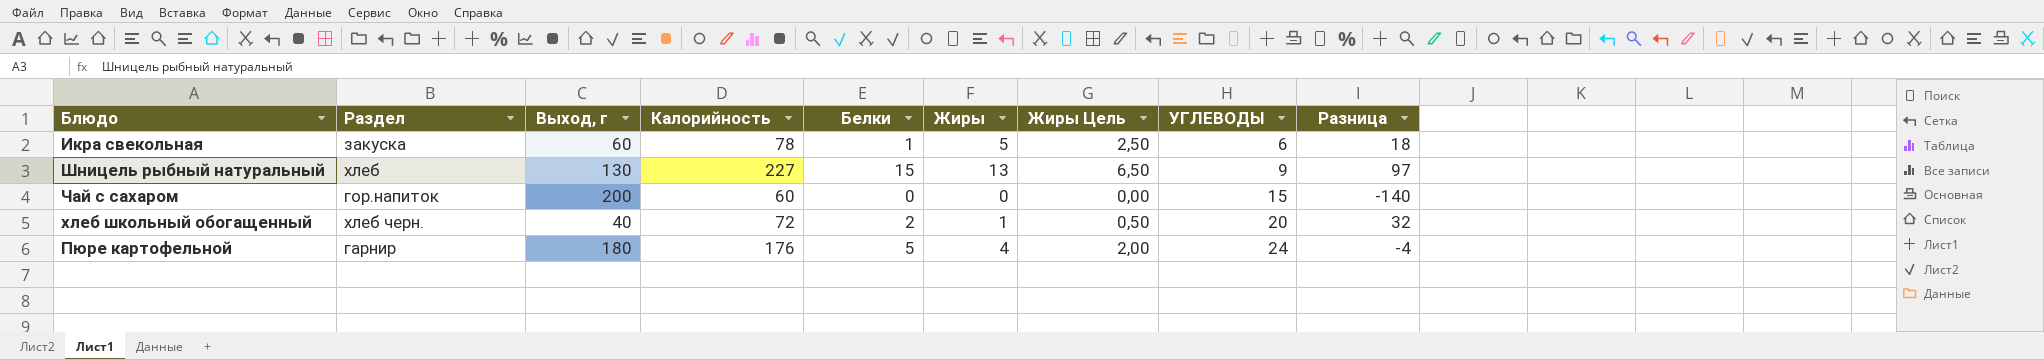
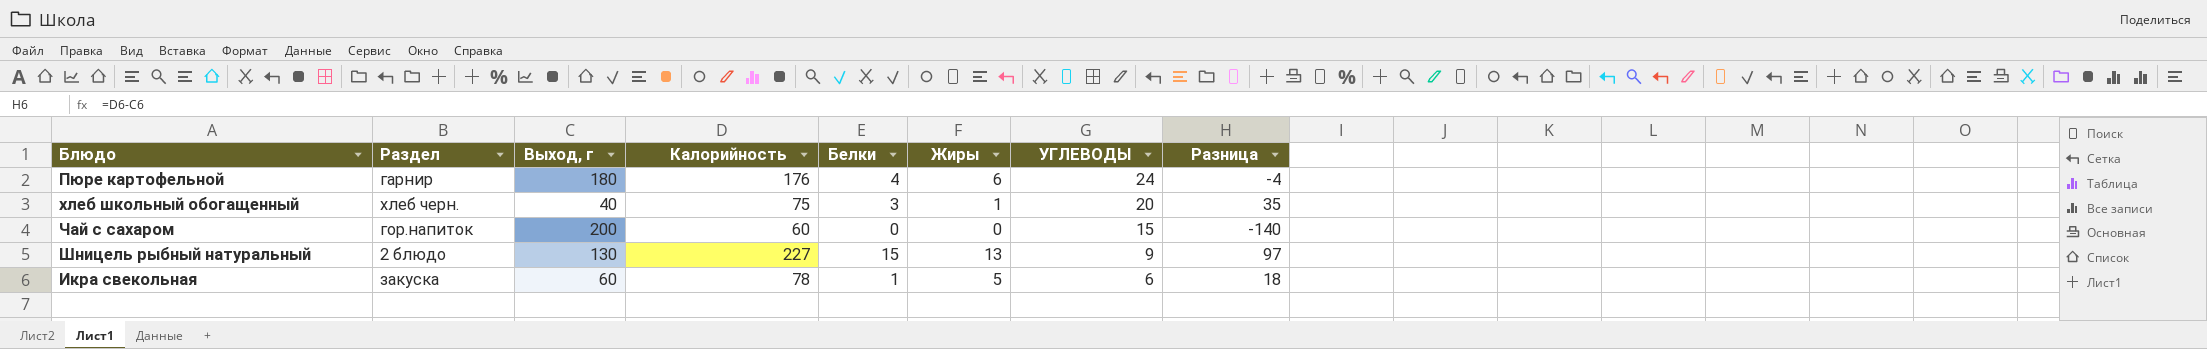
row order: УГЛЕВОДЫ ascending -> УГЛЕВОДЫ descending
column Жиры Цель | formula: [Жиры] * 0,5 -> none
Пюре картофельной | Белки: 5 -> 4
Пюре картофельной | Жиры: 4 -> 6
хлеб школьный обогащенный | Калорийность: 72 -> 75
хлеб школьный обогащенный | Белки: 2 -> 3
хлеб школьный обогащенный | Разница: 32 -> 35
Шницель рыбный натуральный | Раздел: хлеб -> 2 блюдо

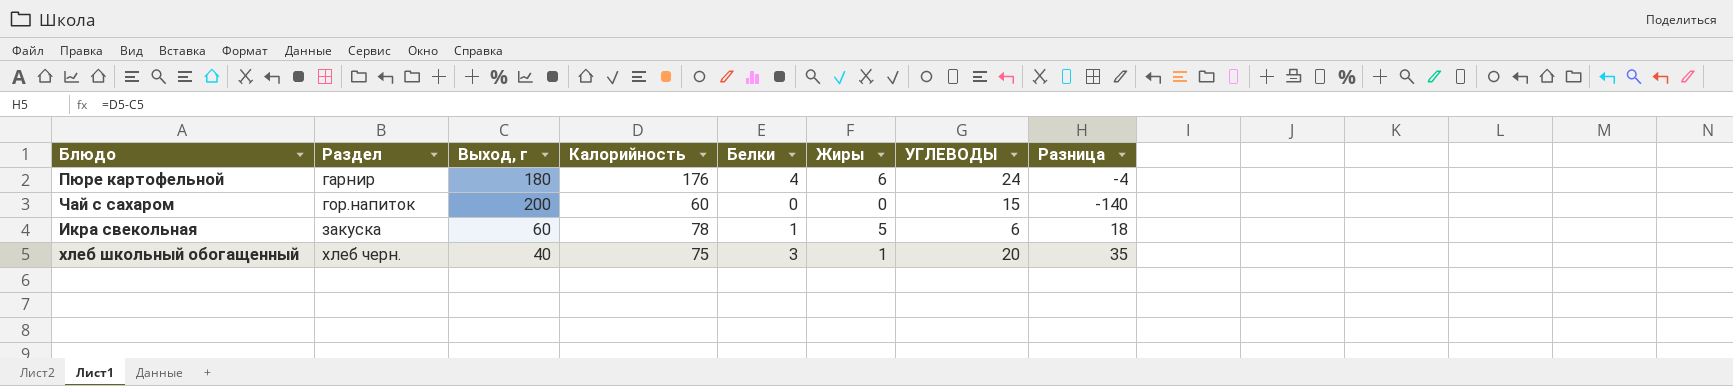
row order: УГЛЕВОДЫ descending -> Раздел ascending
row Шницель рыбный натуральный: 2 блюдо | 130 | 227 | 15 | 13 | 9 | 97 -> none

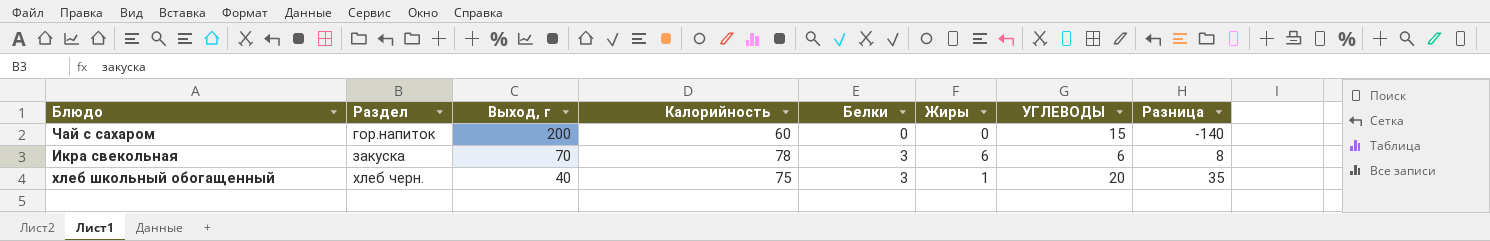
row Пюре картофельной: гарнир | 180 | 176 | 4 | 6 | 24 | -4 -> none
Икра свекольная | Выход, г: 60 -> 70
Икра свекольная | Белки: 1 -> 3
Икра свекольная | Жиры: 5 -> 6
Икра свекольная | Разница: 18 -> 8

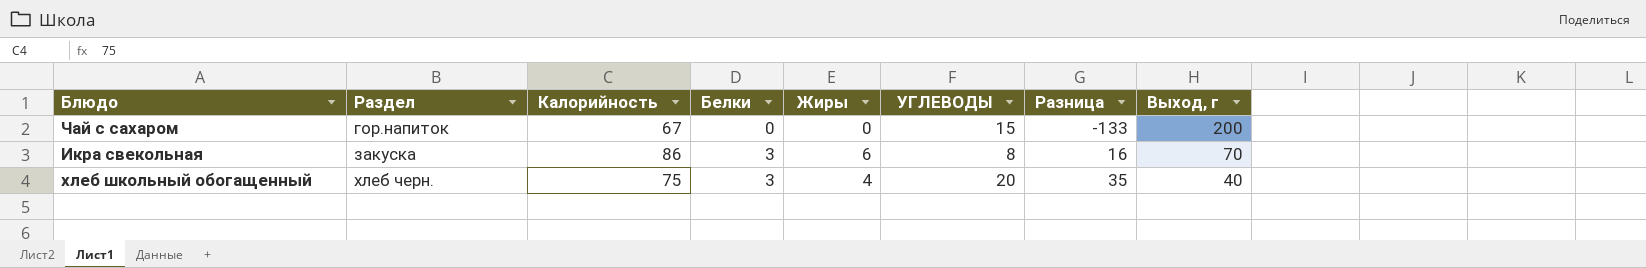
column Выход, г | position: 3 -> 8
Чай с сахаром | Калорийность: 60 -> 67
Чай с сахаром | Разница: -140 -> -133
Икра свекольная | Калорийность: 78 -> 86
Икра свекольная | УГЛЕВОДЫ: 6 -> 8
Икра свекольная | Разница: 8 -> 16
хлеб школьный обогащенный | Жиры: 1 -> 4

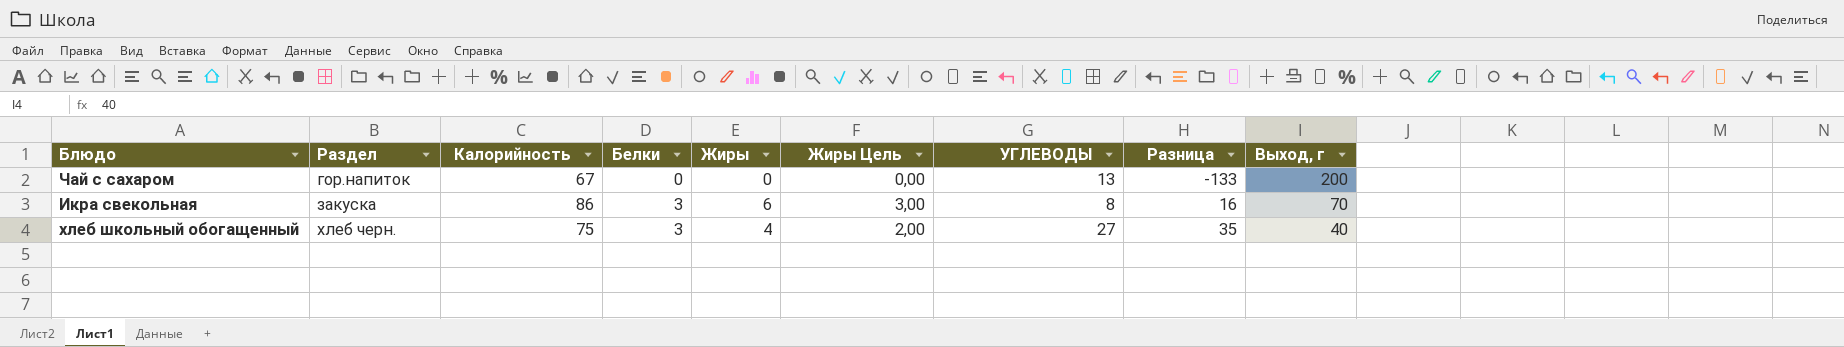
column Жиры Цель | formula: none -> [Жиры] * 0,5
Чай с сахаром | УГЛЕВОДЫ: 15 -> 13
хлеб школьный обогащенный | УГЛЕВОДЫ: 20 -> 27

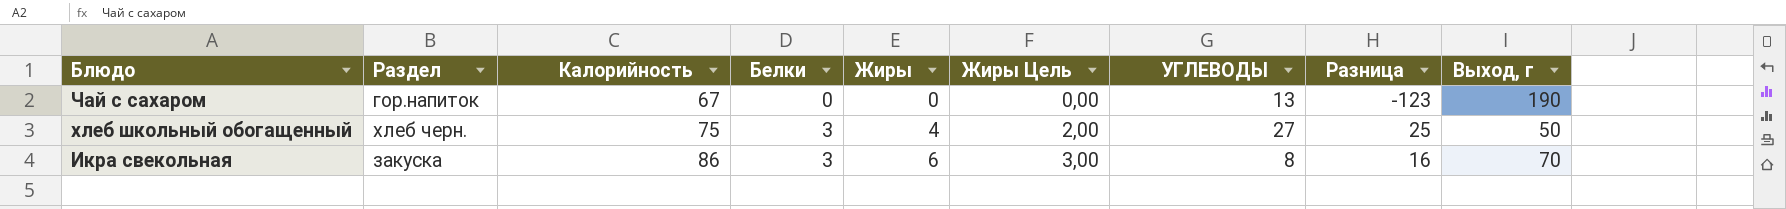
row order: Раздел ascending -> Блюдо descending
Чай с сахаром | Разница: -133 -> -123
Чай с сахаром | Выход, г: 200 -> 190
хлеб школьный обогащенный | Разница: 35 -> 25
хлеб школьный обогащенный | Выход, г: 40 -> 50

